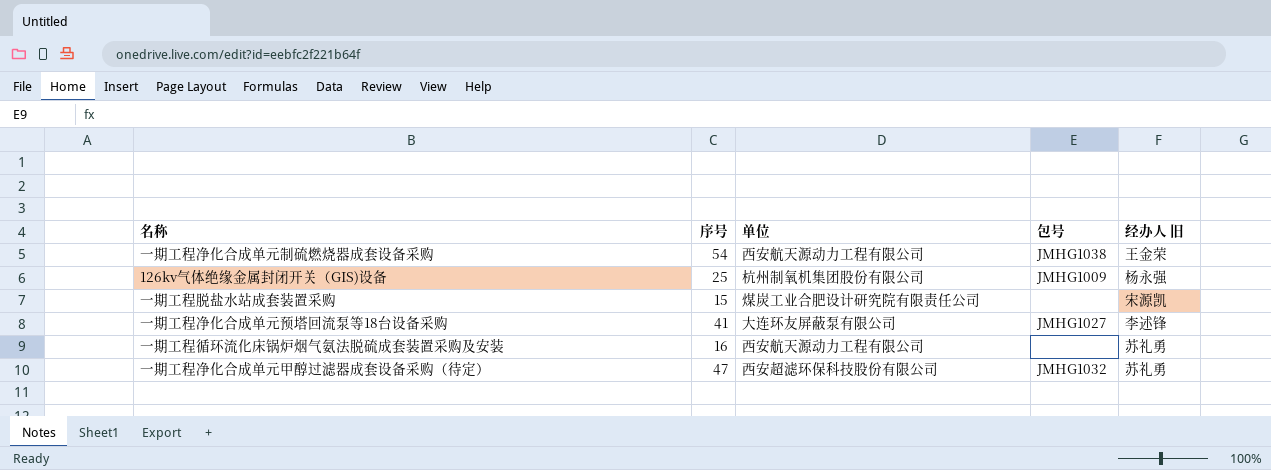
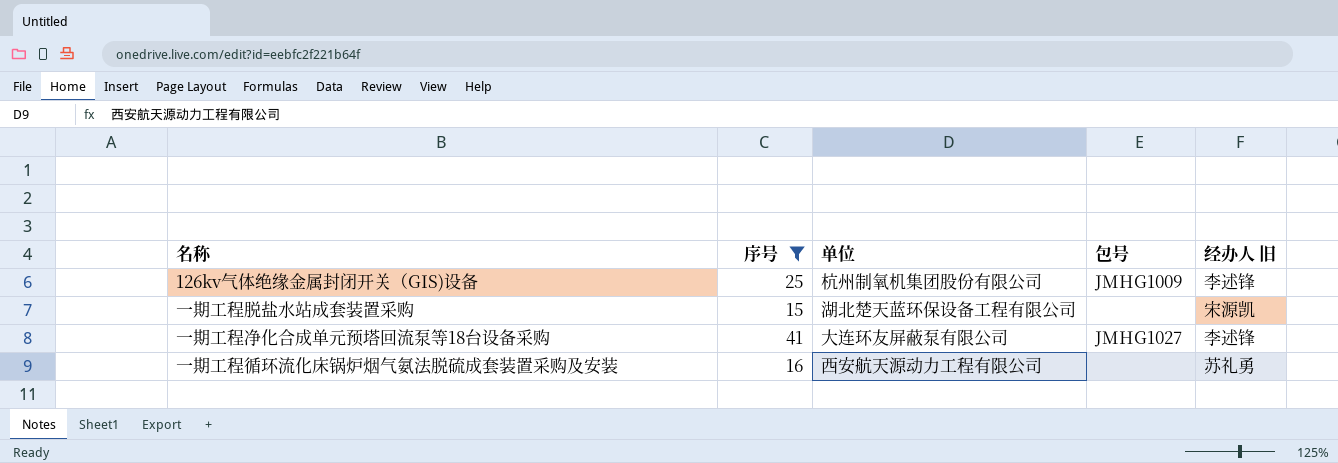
filter: none -> 序号 <= 41
126kv气体绝缘金属封闭开关（GIS)设备 | 经办人 旧: 杨永强 -> 李述锋
一期工程脱盐水站成套装置采购 | 单位: 煤炭工业合肥设计研究院有限责任公司 -> 湖北楚天蓝环保设备工程有限公司

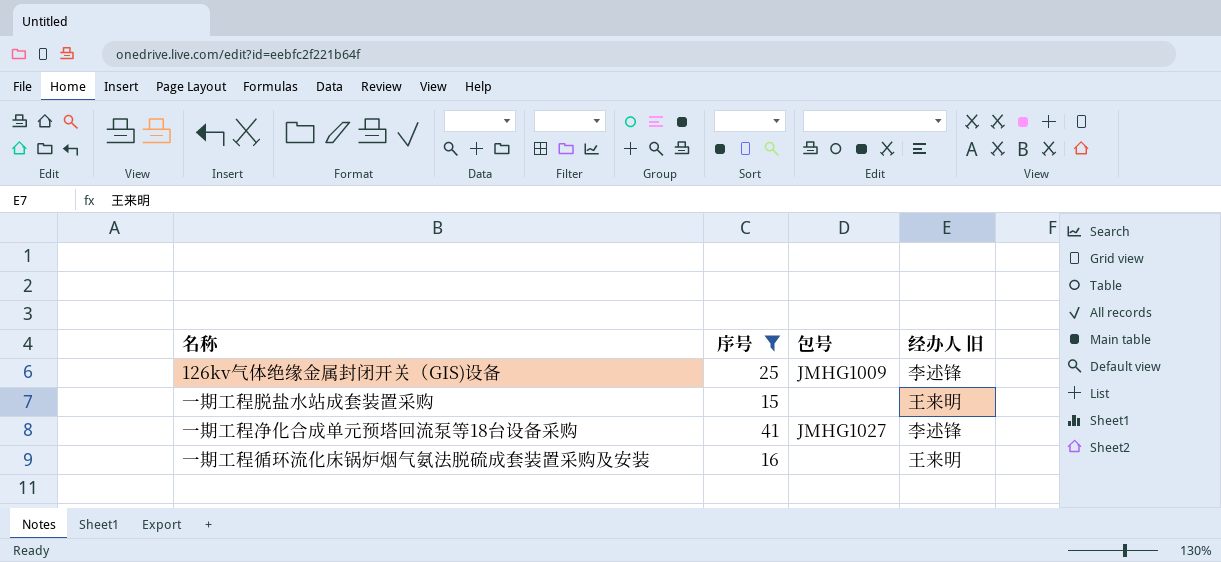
column 单位 | position: 3 -> none
一期工程脱盐水站成套装置采购 | 经办人 旧: 宋源凯 -> 王来明
一期工程循环流化床锅炉烟气氨法脱硫成套装置采购及安装 | 经办人 旧: 苏礼勇 -> 王来明

